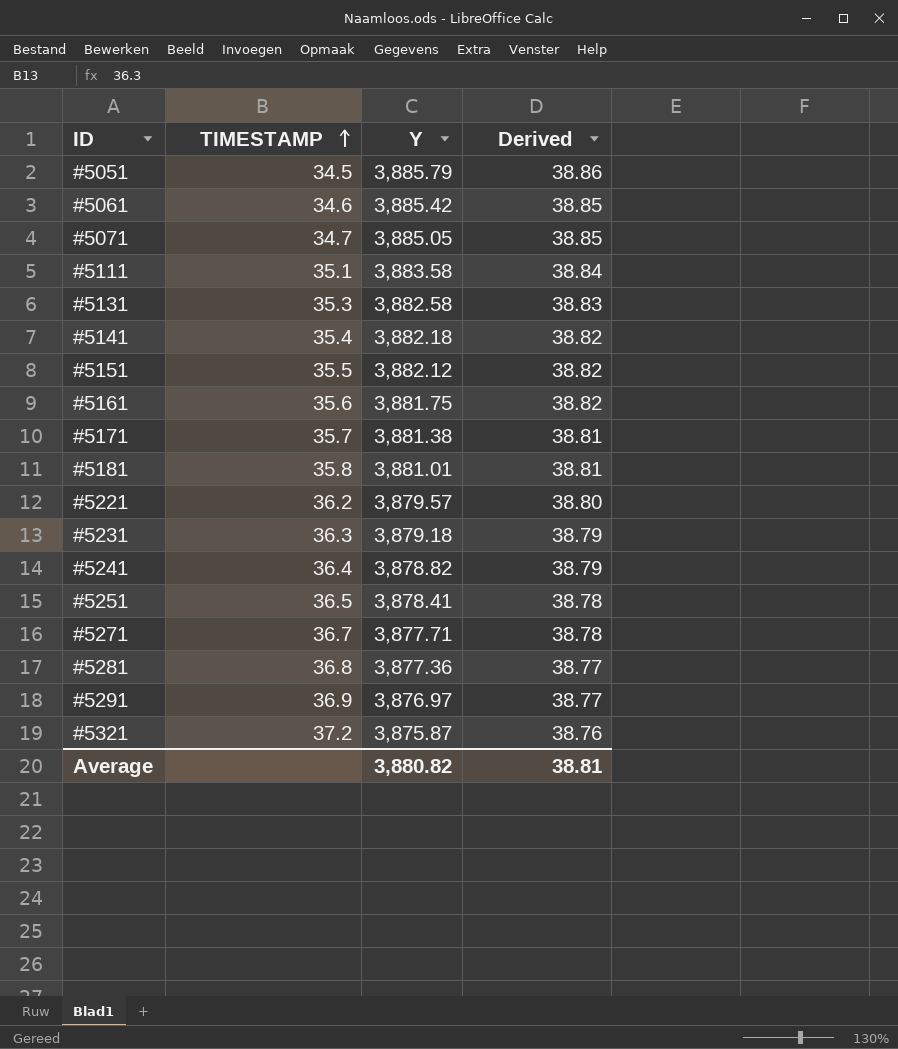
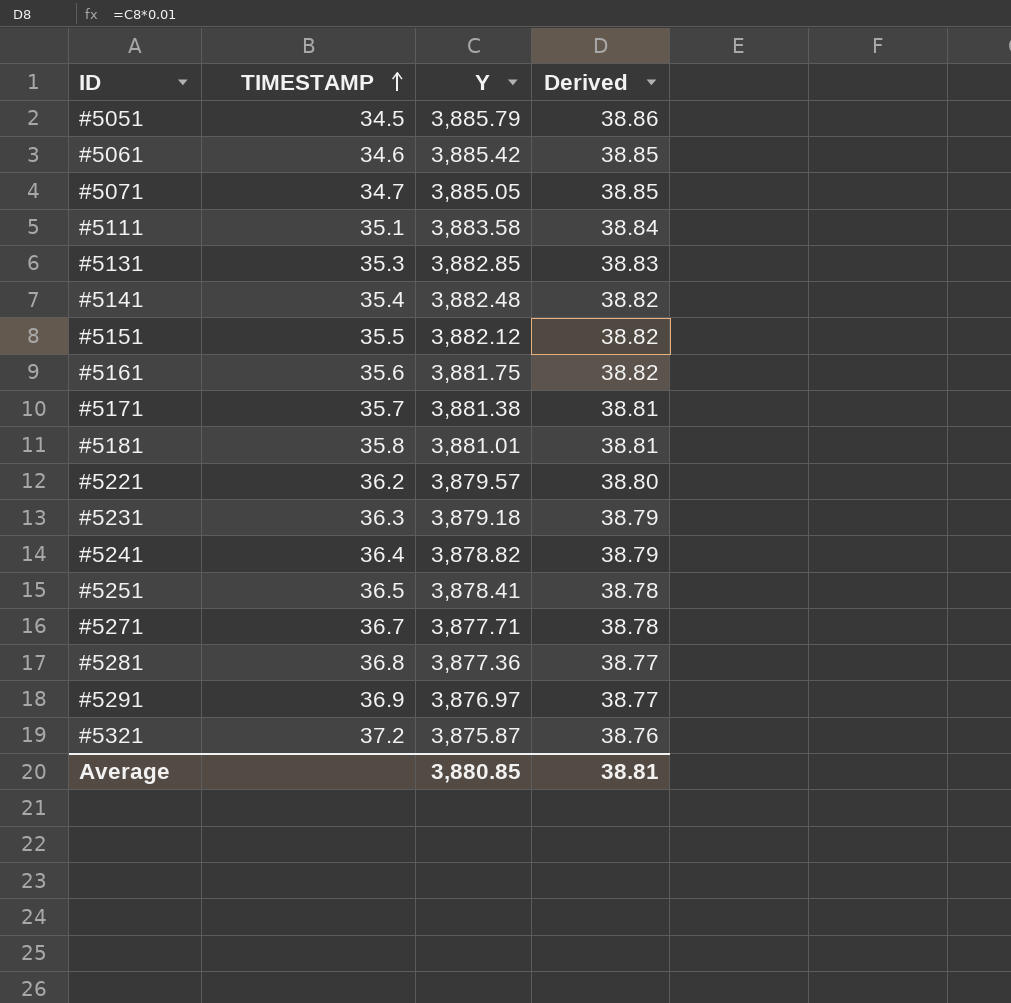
#5131 | Y: 3,882.58 -> 3,882.85
#5141 | Y: 3,882.18 -> 3,882.48
Average | Y: 3,880.82 -> 3,880.85

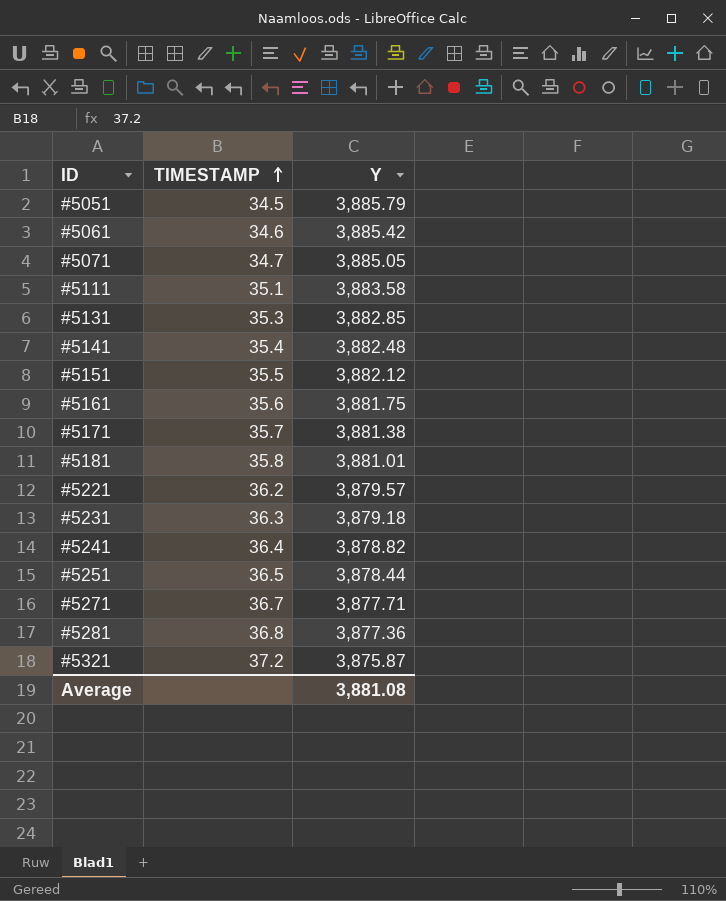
column Derived | formula: [Y] * 0.01 -> none
row #5291: 36.9 | 3,876.97 | 38.77 -> none
#5251 | Y: 3,878.41 -> 3,878.44
Average | Y: 3,880.85 -> 3,881.08

